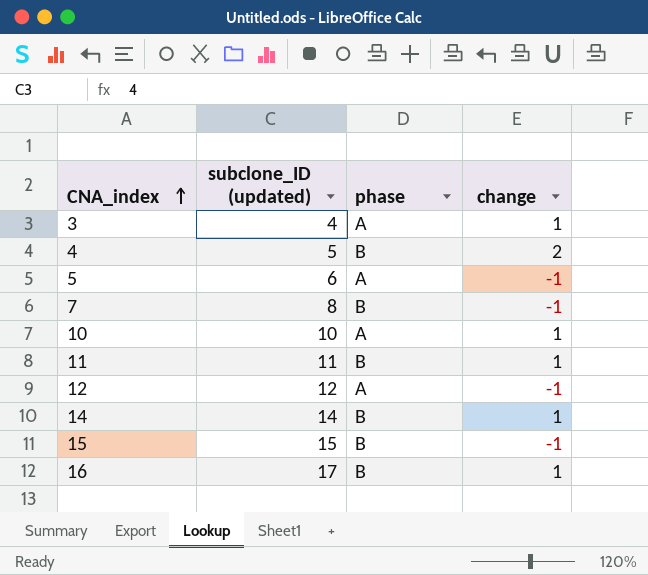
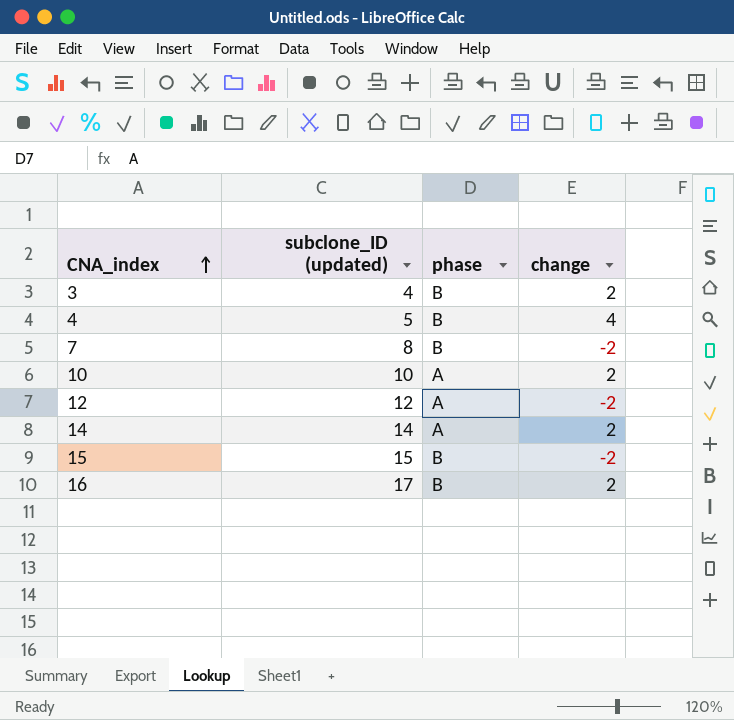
row 5: 6 | A | -1 -> none
row 11: 11 | B | 1 -> none
3 | phase: A -> B
3 | change: 1 -> 2
4 | change: 2 -> 4
7 | change: -1 -> -2
10 | change: 1 -> 2
12 | change: -1 -> -2
14 | phase: B -> A
14 | change: 1 -> 2
15 | change: -1 -> -2
16 | change: 1 -> 2

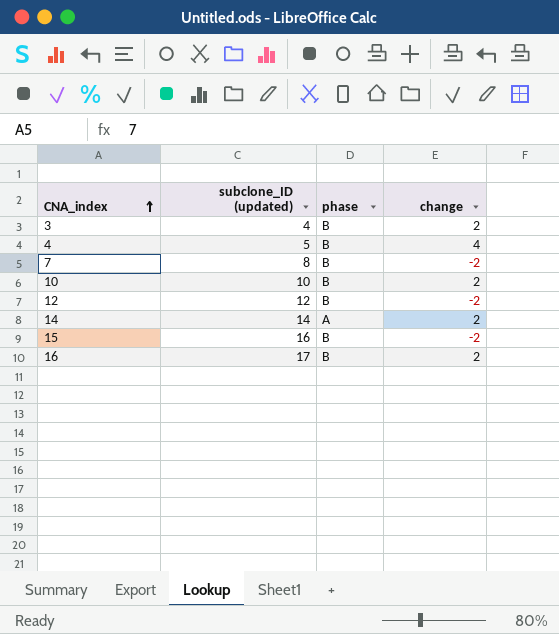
10 | phase: A -> B
12 | phase: A -> B
15 | subclone_ID (updated): 15 -> 16

